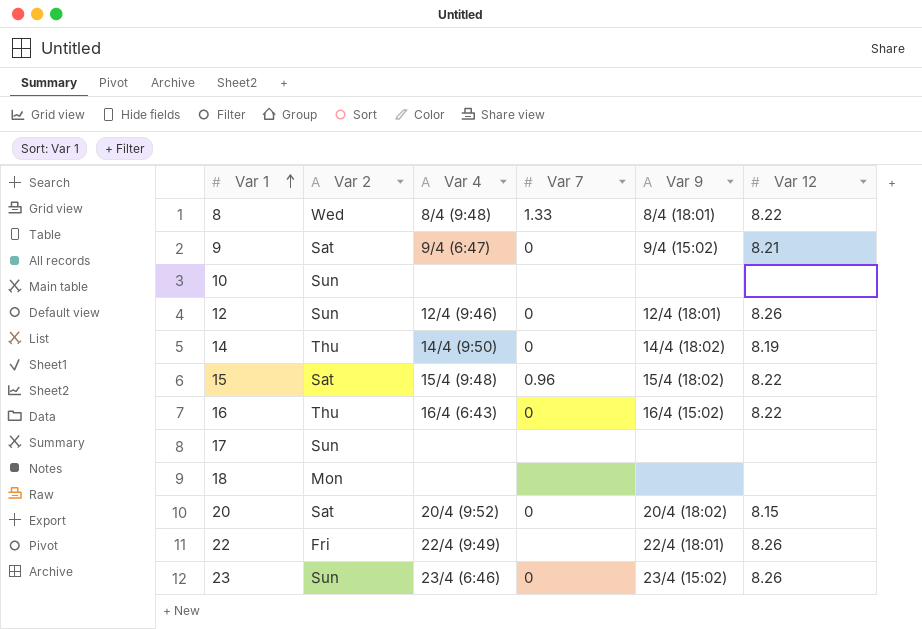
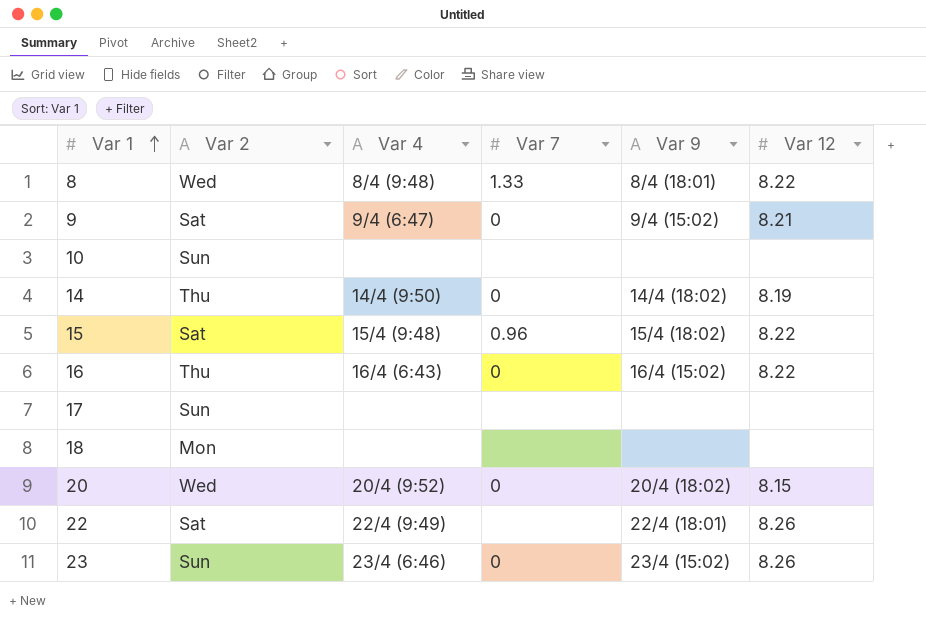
row 12: Sun | 12/4 (9:46) | 0 | 12/4 (18:01) | 8.26 -> none
20 | Var 2: Sat -> Wed
22 | Var 2: Fri -> Sat

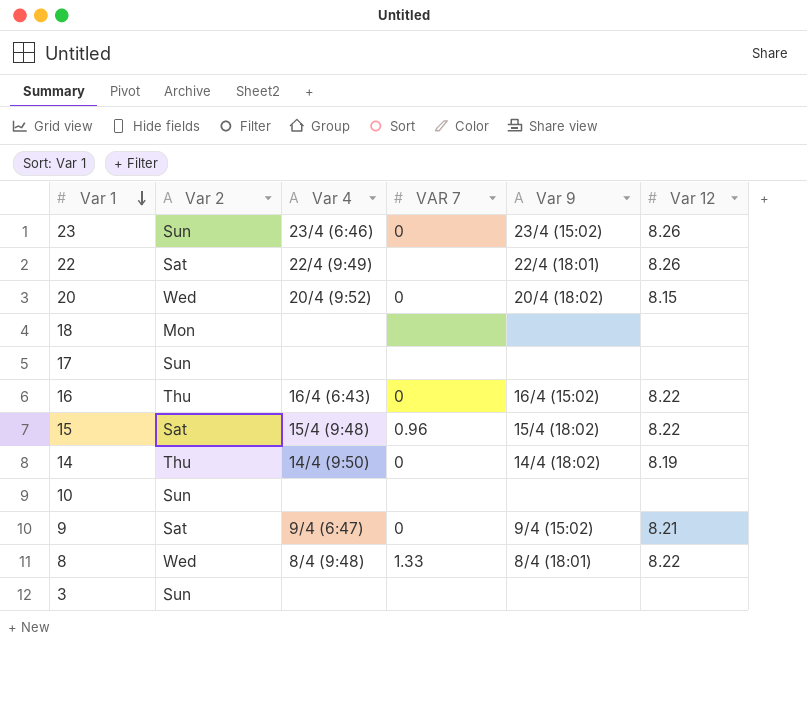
row order: Var 1 ascending -> Var 1 descending
column name: Var 7 -> VAR 7
row 3: none -> Sun | none | none | none | none

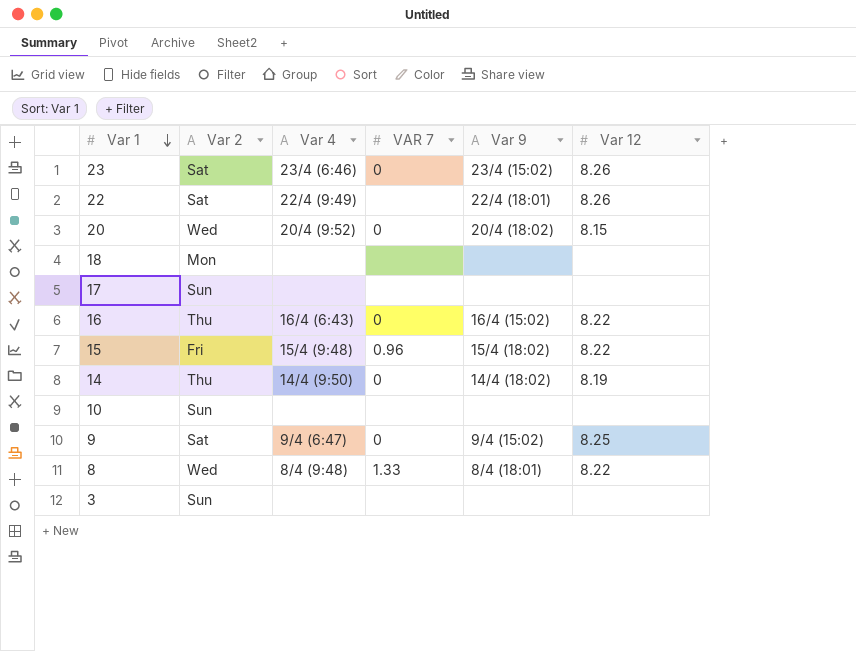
23 | Var 2: Sun -> Sat
15 | Var 2: Sat -> Fri
9 | Var 12: 8.21 -> 8.25

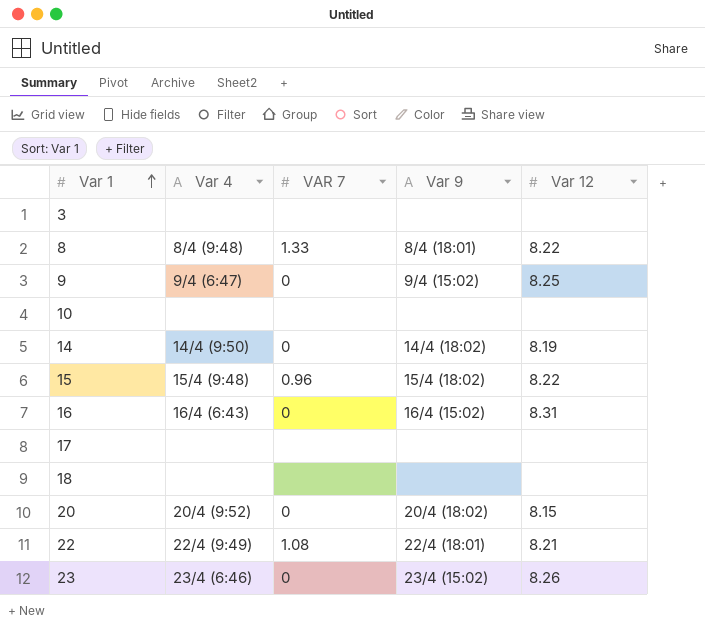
row order: Var 1 descending -> Var 1 ascending
column Var 2 | position: 2 -> none
16 | Var 12: 8.22 -> 8.31
22 | VAR 7: none -> 1.08
22 | Var 12: 8.26 -> 8.21

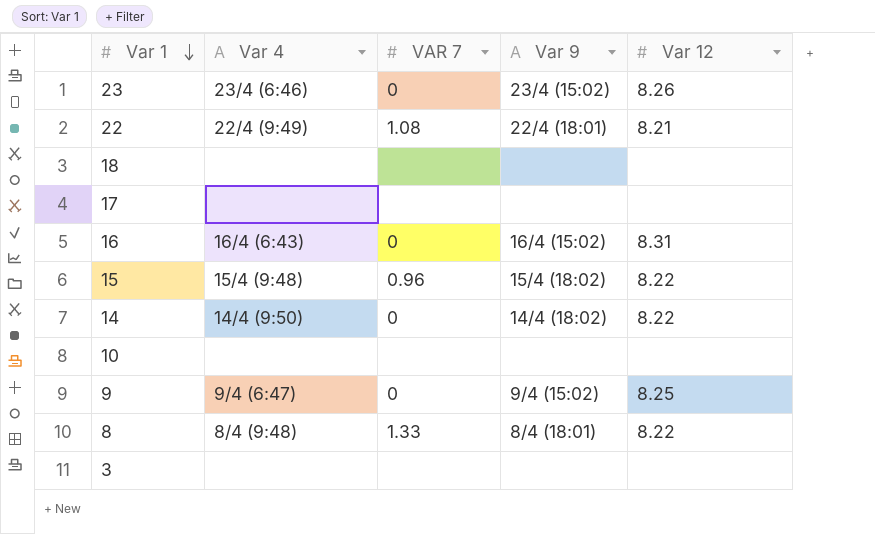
row order: Var 1 ascending -> Var 1 descending
row 20: 20/4 (9:52) | 0 | 20/4 (18:02) | 8.15 -> none
14 | Var 12: 8.19 -> 8.22

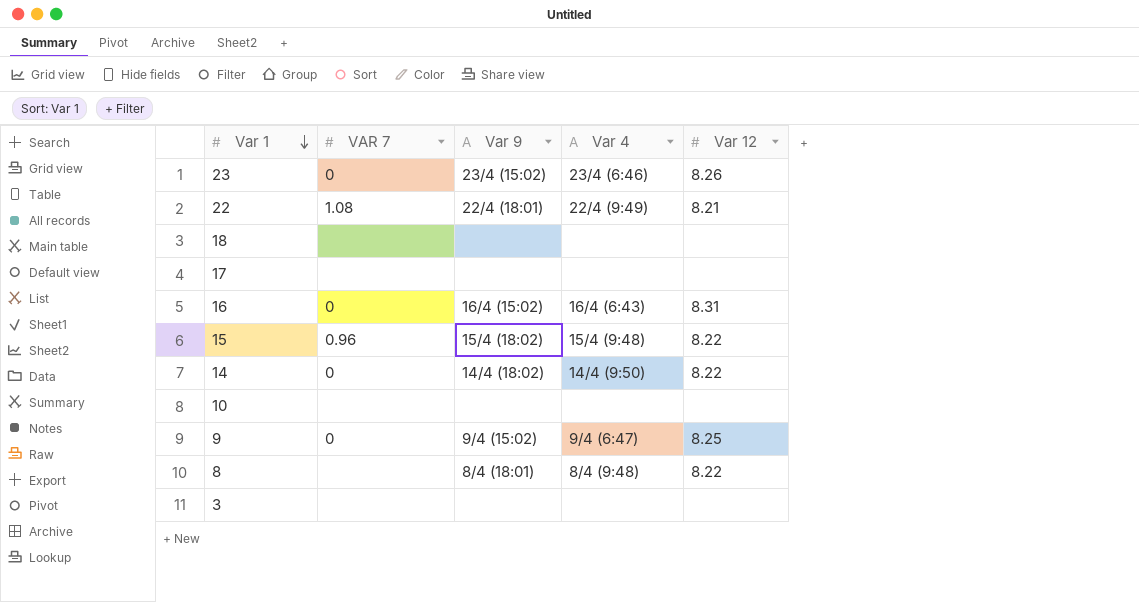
column Var 4 | position: 2 -> 4
8 | VAR 7: 1.33 -> none

